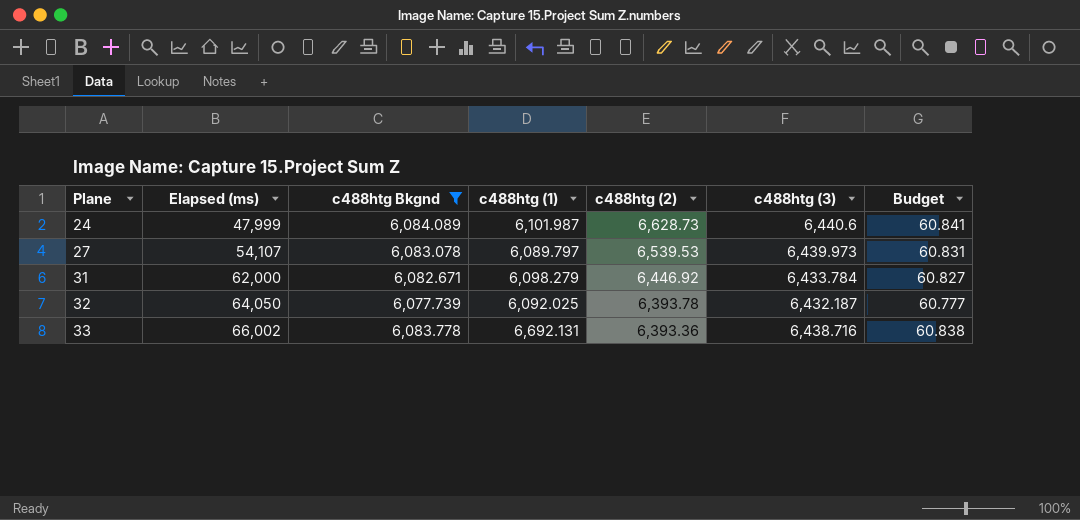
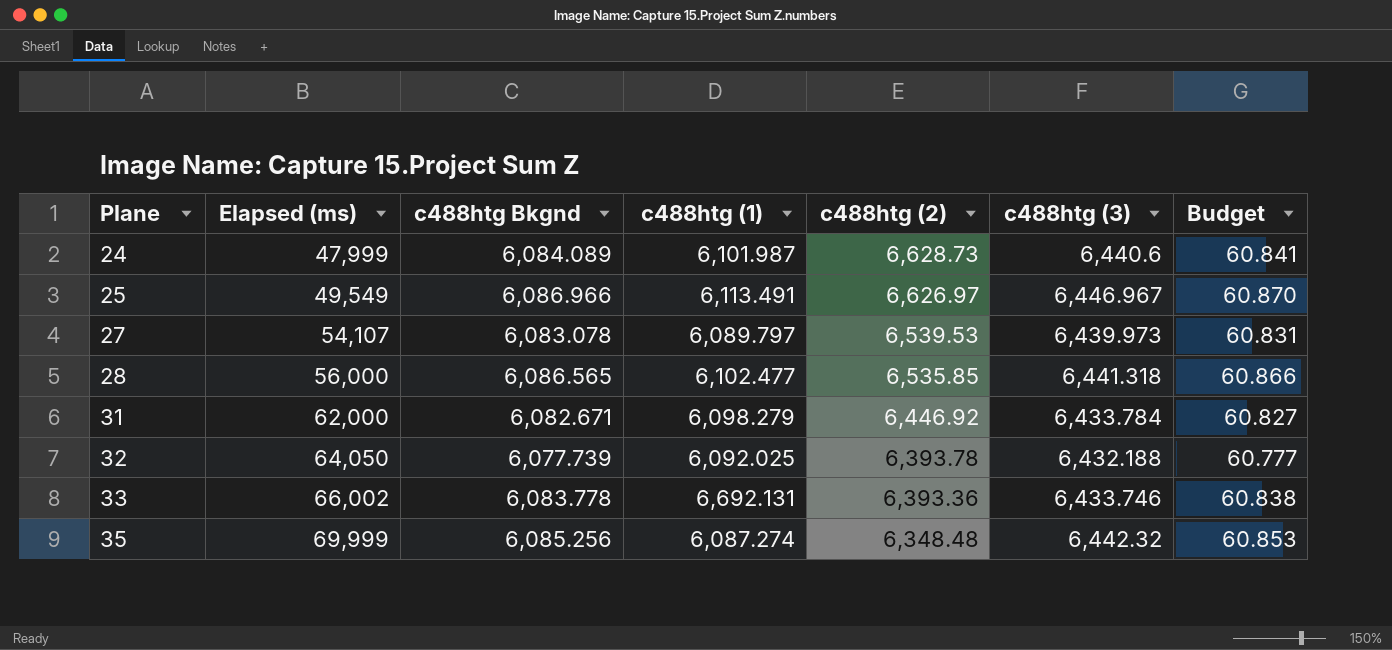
filter: c488htg Bkgnd <= 6,084.089 -> none
32 | c488htg (3): 6,432.187 -> 6,432.188
33 | c488htg (3): 6,438.716 -> 6,433.746

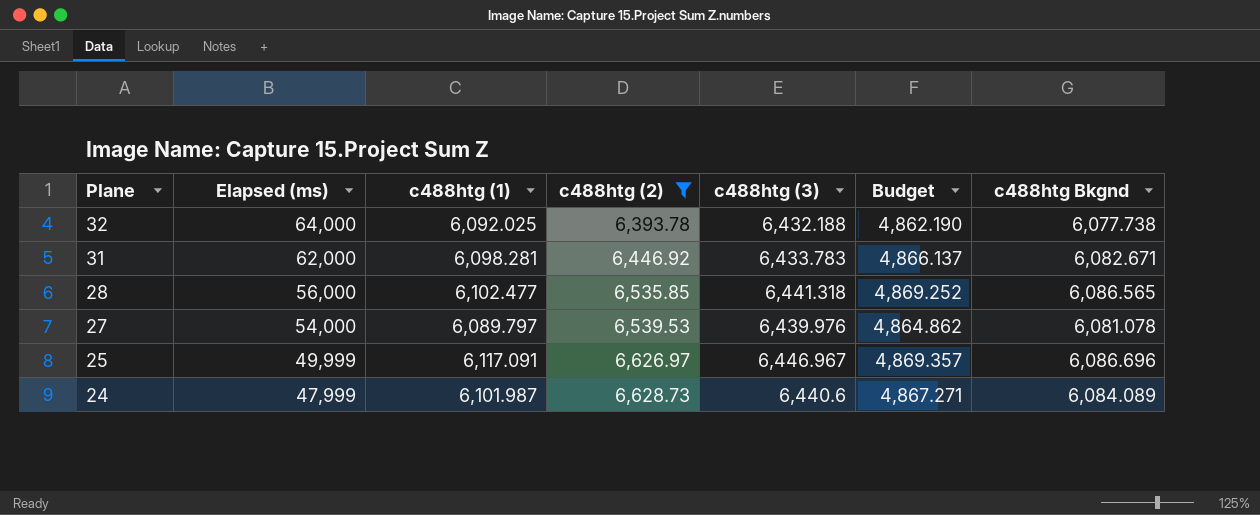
filter: none -> c488htg (2) >= 6,393.78
row order: Plane ascending -> Plane descending
column Budget | formula: [c488htg Bkgnd] * 0.01 -> [c488htg Bkgnd] * 0.8
column c488htg Bkgnd | position: 3 -> 7
32 | Elapsed (ms): 64,050 -> 64,000
32 | c488htg Bkgnd: 6,077.739 -> 6,077.738
31 | c488htg (1): 6,098.279 -> 6,098.281
31 | c488htg (3): 6,433.784 -> 6,433.783
27 | Elapsed (ms): 54,107 -> 54,000
27 | c488htg (3): 6,439.973 -> 6,439.976
27 | c488htg Bkgnd: 6,083.078 -> 6,081.078
25 | Elapsed (ms): 49,549 -> 49,999
25 | c488htg (1): 6,113.491 -> 6,117.091
25 | c488htg Bkgnd: 6,086.966 -> 6,086.696

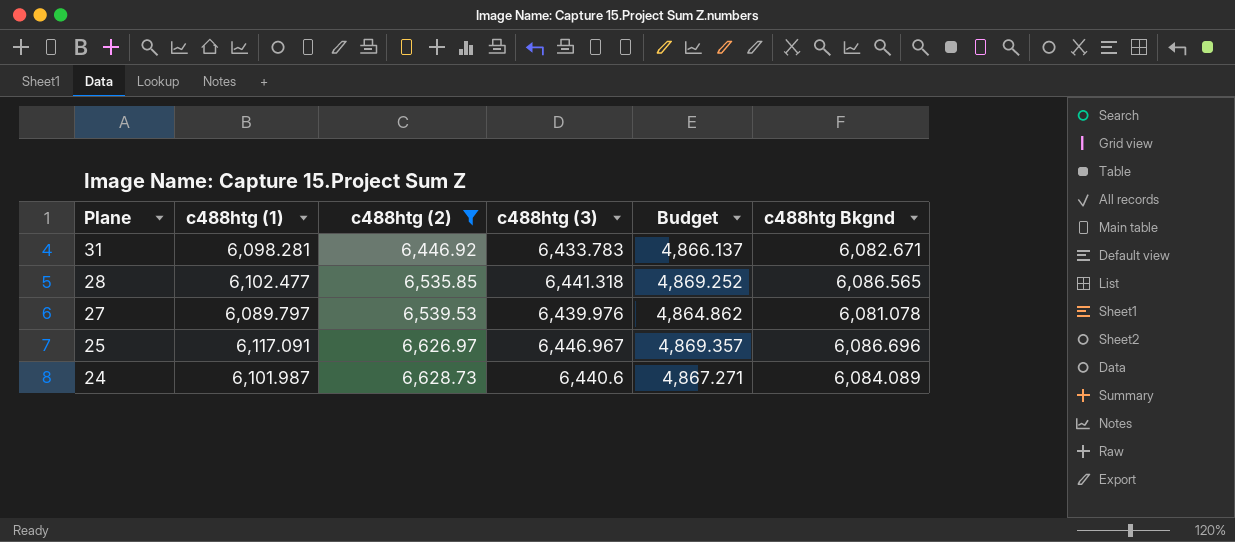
column Elapsed (ms) | position: 2 -> none
row 32: 64,000 | 6,092.025 | 6,393.78 | 6,432.188 | 4,862.190 | 6,077.738 -> none

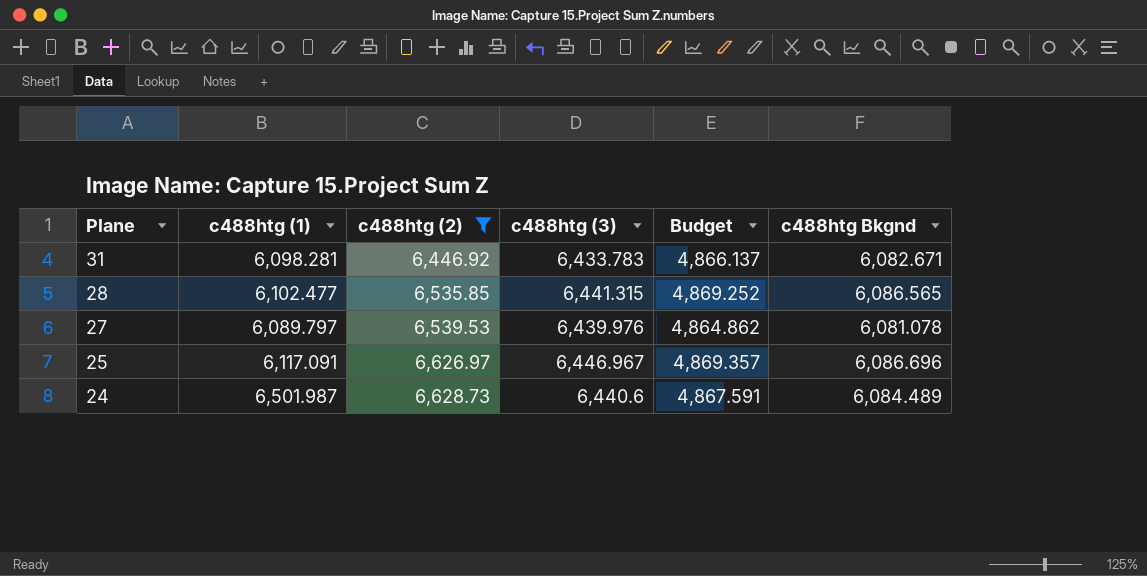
28 | c488htg (3): 6,441.318 -> 6,441.315
24 | c488htg (1): 6,101.987 -> 6,501.987
24 | Budget: 4,867.271 -> 4,867.591
24 | c488htg Bkgnd: 6,084.089 -> 6,084.489

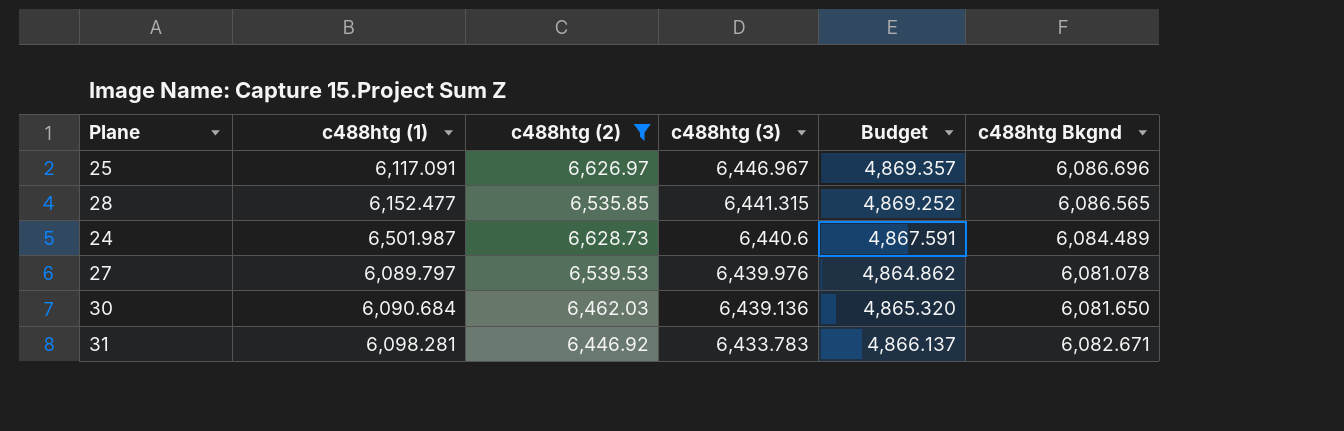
row order: Plane descending -> c488htg (3) descending
28 | c488htg (1): 6,102.477 -> 6,152.477
row 30: none -> 6,090.684 | 6,462.03 | 6,439.136 | 4,865.320 | 6,081.650

